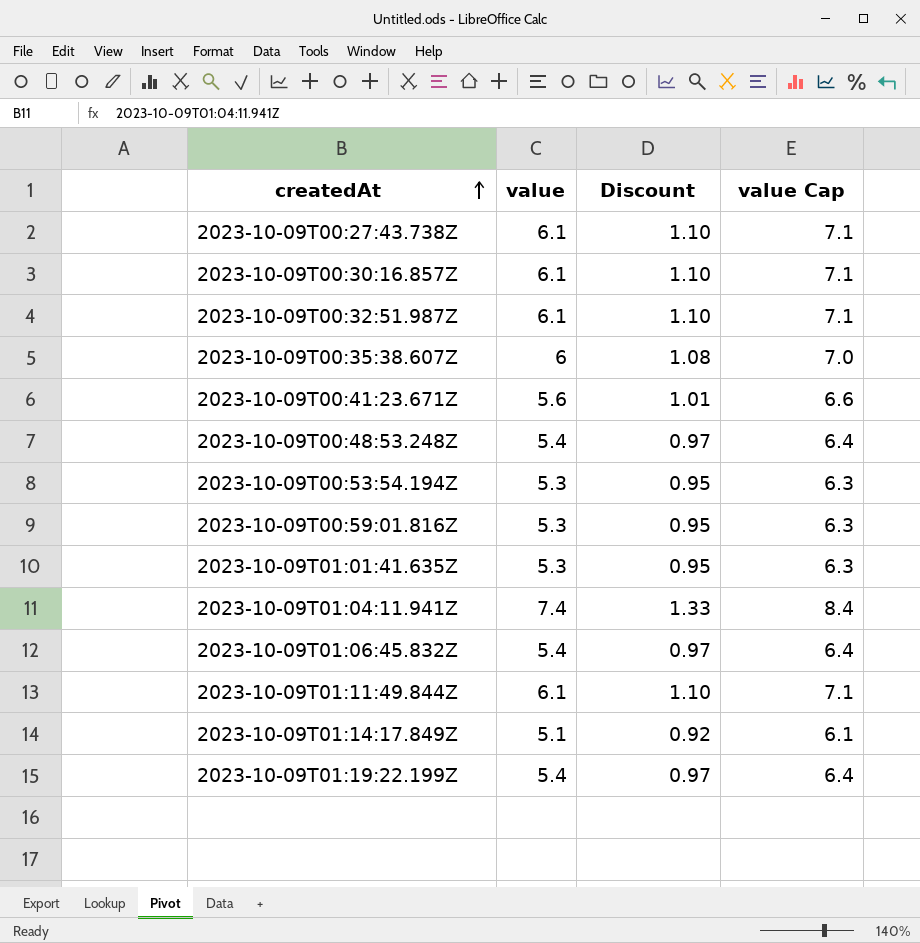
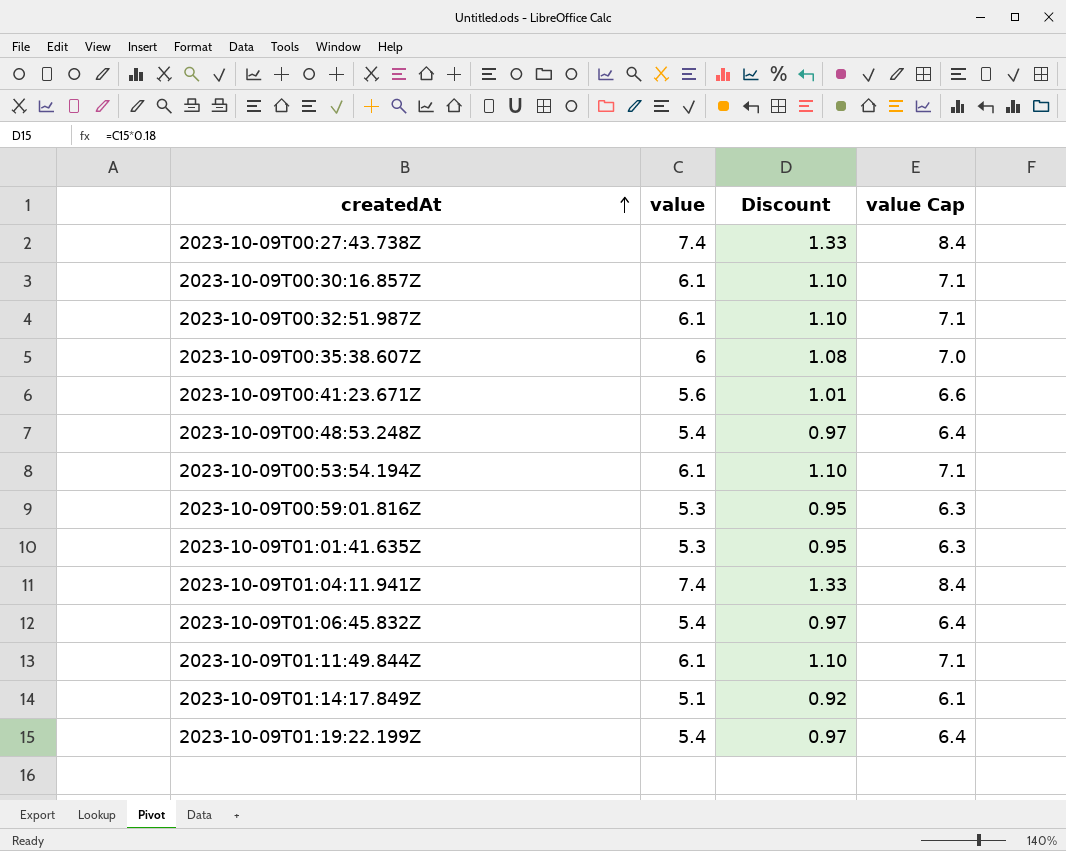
2023-10-09T00:27:43.738Z | value: 6.1 -> 7.4
2023-10-09T00:27:43.738Z | Discount: 1.10 -> 1.33
2023-10-09T00:27:43.738Z | value Cap: 7.1 -> 8.4
2023-10-09T00:53:54.194Z | value: 5.3 -> 6.1
2023-10-09T00:53:54.194Z | Discount: 0.95 -> 1.10
2023-10-09T00:53:54.194Z | value Cap: 6.3 -> 7.1

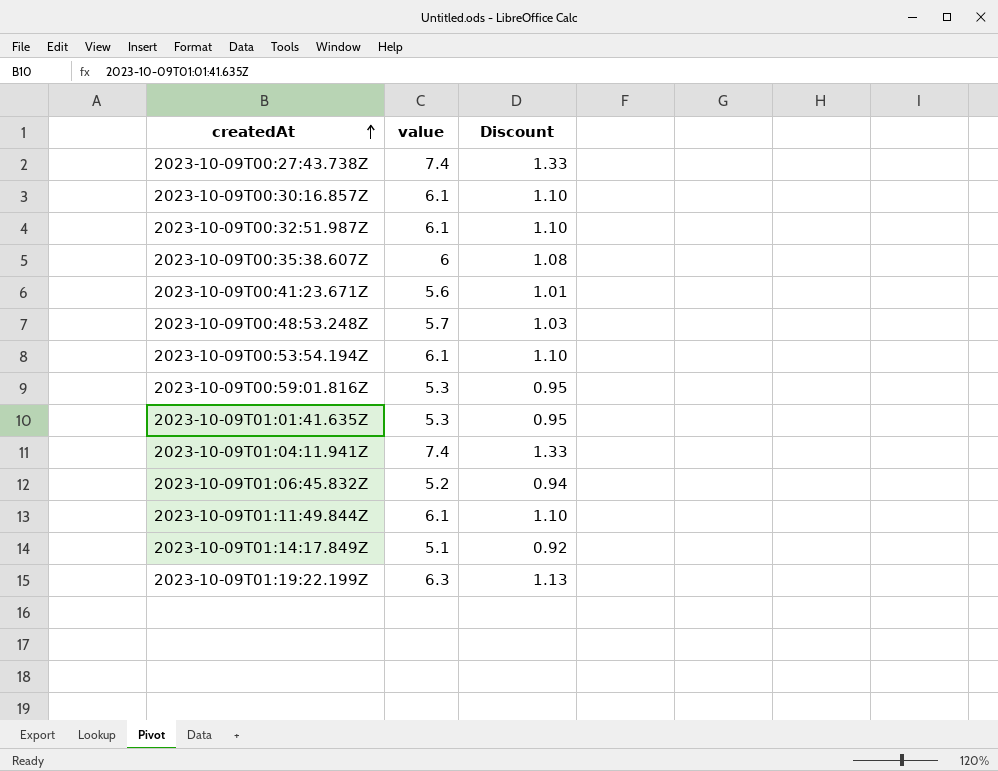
column value Cap | formula: [value] + 1 -> none
2023-10-09T00:48:53.248Z | value: 5.4 -> 5.7
2023-10-09T00:48:53.248Z | Discount: 0.97 -> 1.03
2023-10-09T01:06:45.832Z | value: 5.4 -> 5.2
2023-10-09T01:06:45.832Z | Discount: 0.97 -> 0.94
2023-10-09T01:19:22.199Z | value: 5.4 -> 6.3
2023-10-09T01:19:22.199Z | Discount: 0.97 -> 1.13

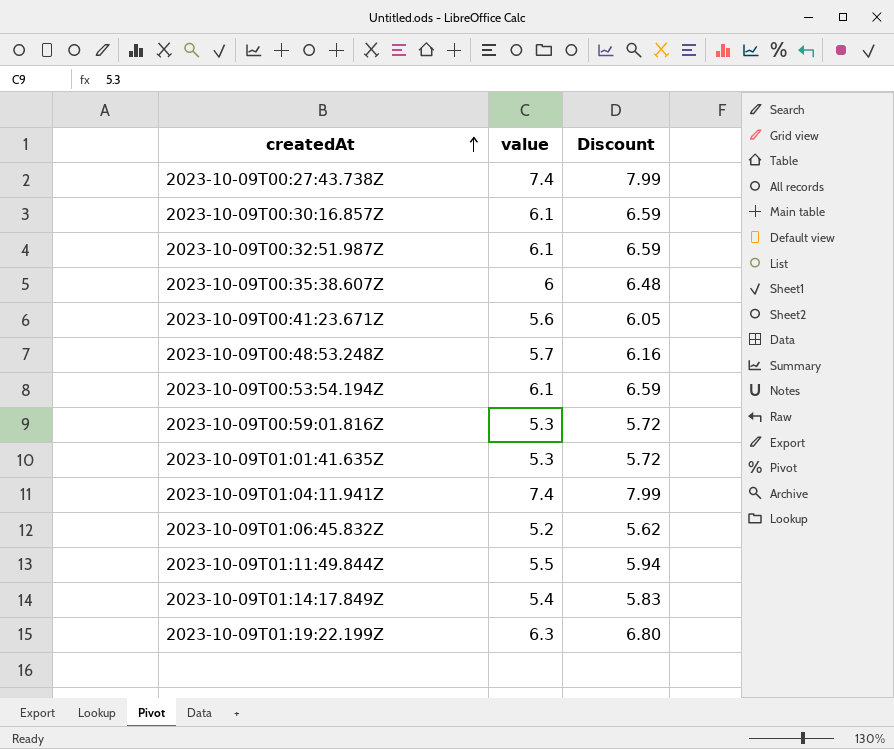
column Discount | formula: [value] * 0.18 -> [value] * 1.08
2023-10-09T01:11:49.844Z | value: 6.1 -> 5.5
2023-10-09T01:14:17.849Z | value: 5.1 -> 5.4

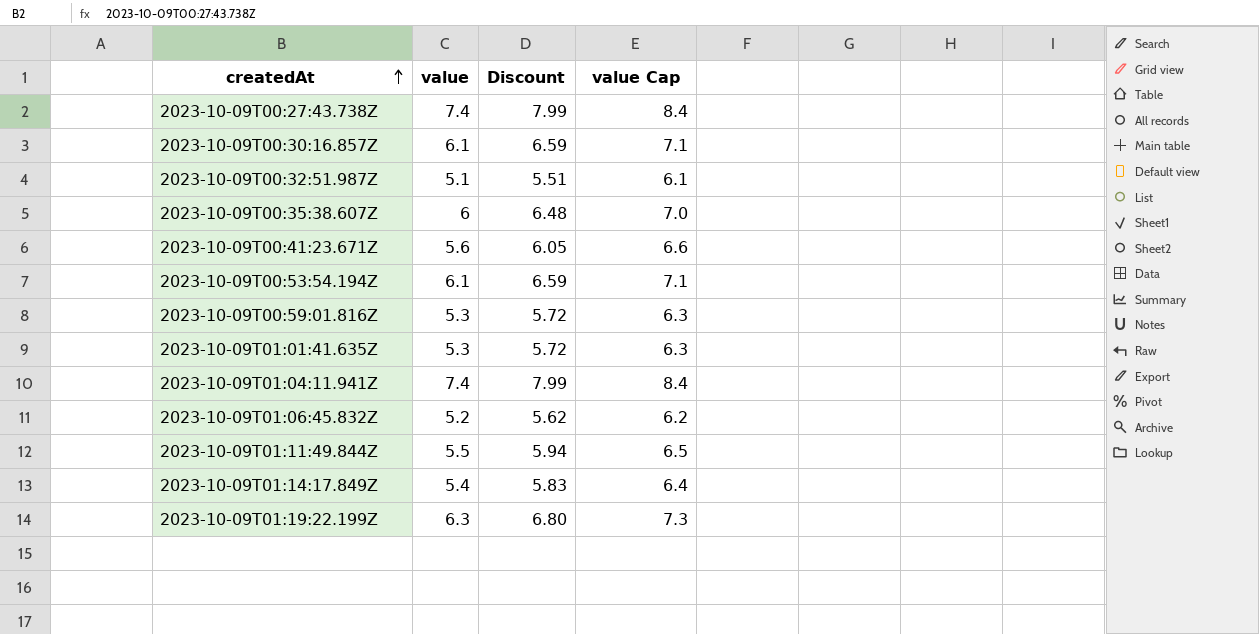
column value Cap | formula: none -> [value] + 1
row 2023-10-09T00:48:53.248Z: 5.7 | 6.16 -> none
2023-10-09T00:32:51.987Z | value: 6.1 -> 5.1
2023-10-09T00:32:51.987Z | Discount: 6.59 -> 5.51

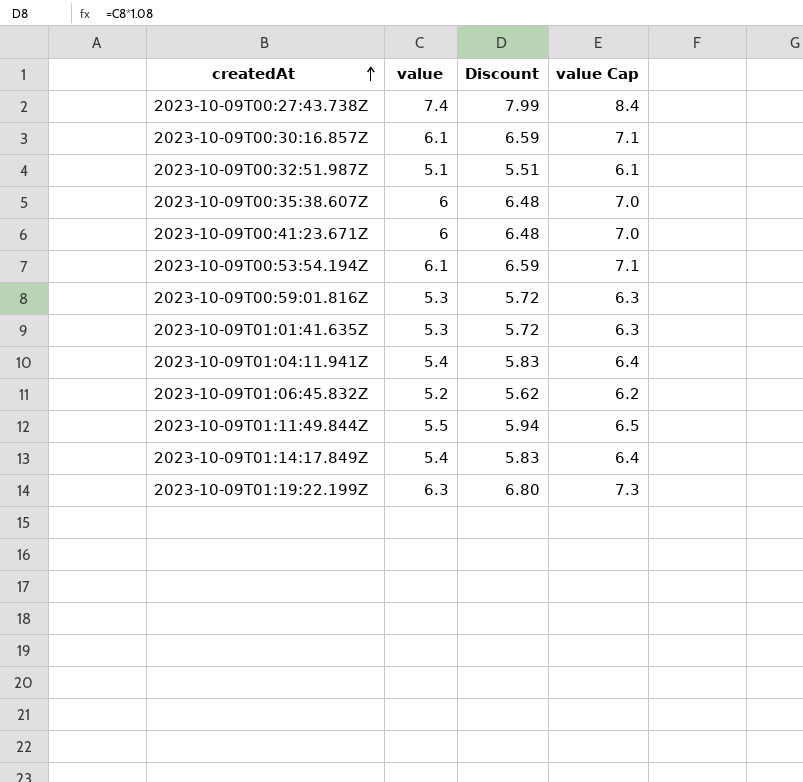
2023-10-09T00:41:23.671Z | value: 5.6 -> 6
2023-10-09T00:41:23.671Z | Discount: 6.05 -> 6.48
2023-10-09T00:41:23.671Z | value Cap: 6.6 -> 7.0
2023-10-09T01:04:11.941Z | value: 7.4 -> 5.4
2023-10-09T01:04:11.941Z | Discount: 7.99 -> 5.83
2023-10-09T01:04:11.941Z | value Cap: 8.4 -> 6.4

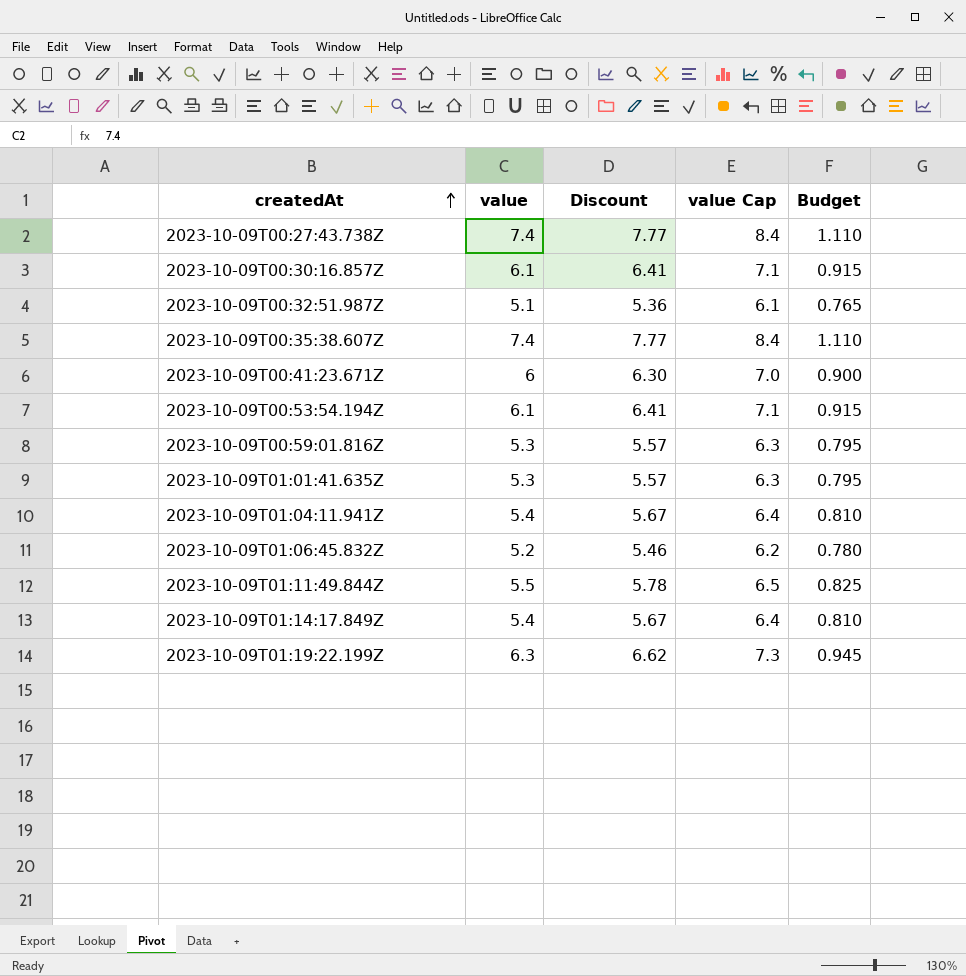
column Discount | formula: [value] * 1.08 -> [value] * 1.05
column Budget | formula: none -> [value] * 0.15
2023-10-09T00:35:38.607Z | value: 6 -> 7.4
2023-10-09T00:35:38.607Z | value Cap: 7.0 -> 8.4

